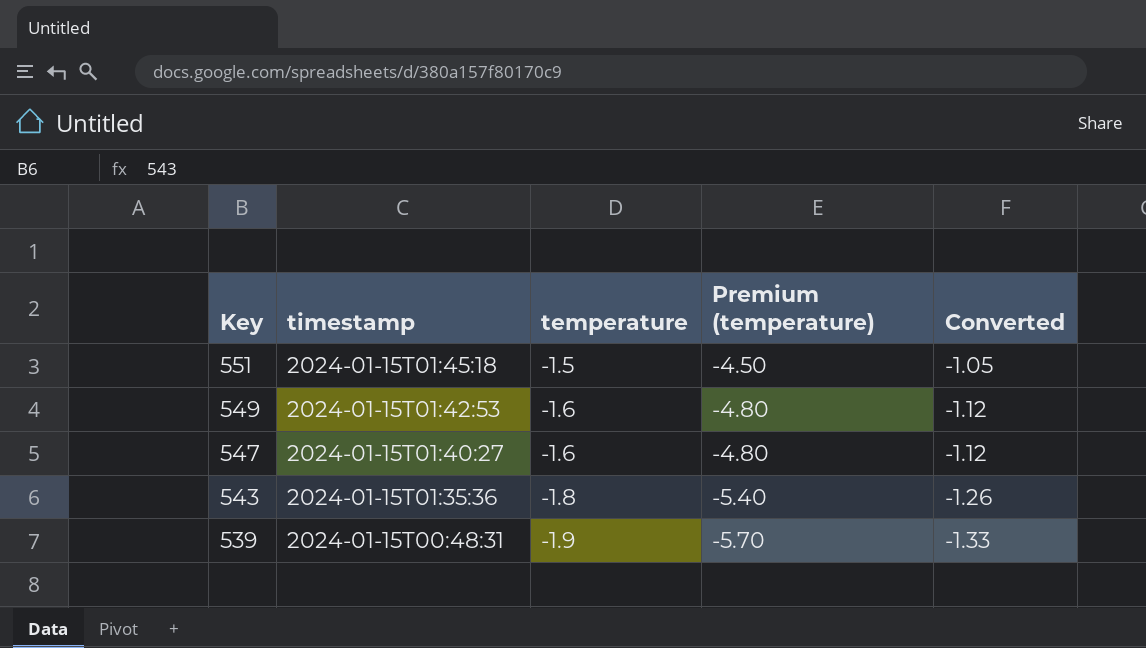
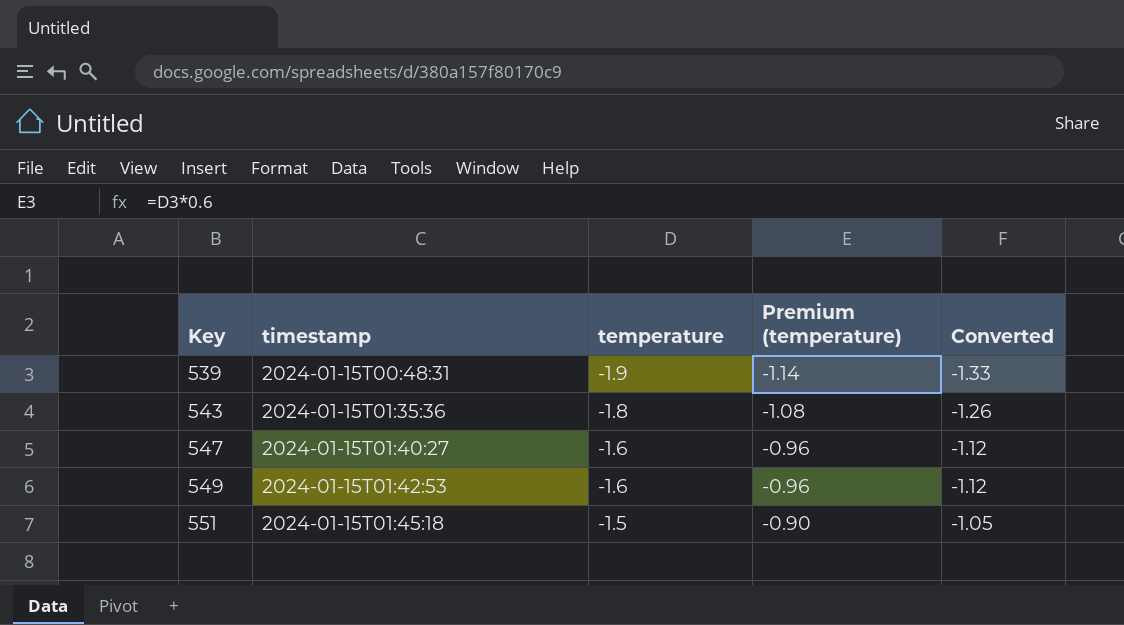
row order: Key descending -> Key ascending
column Premium (temperature) | formula: [temperature] * 3 -> [temperature] * 0.6

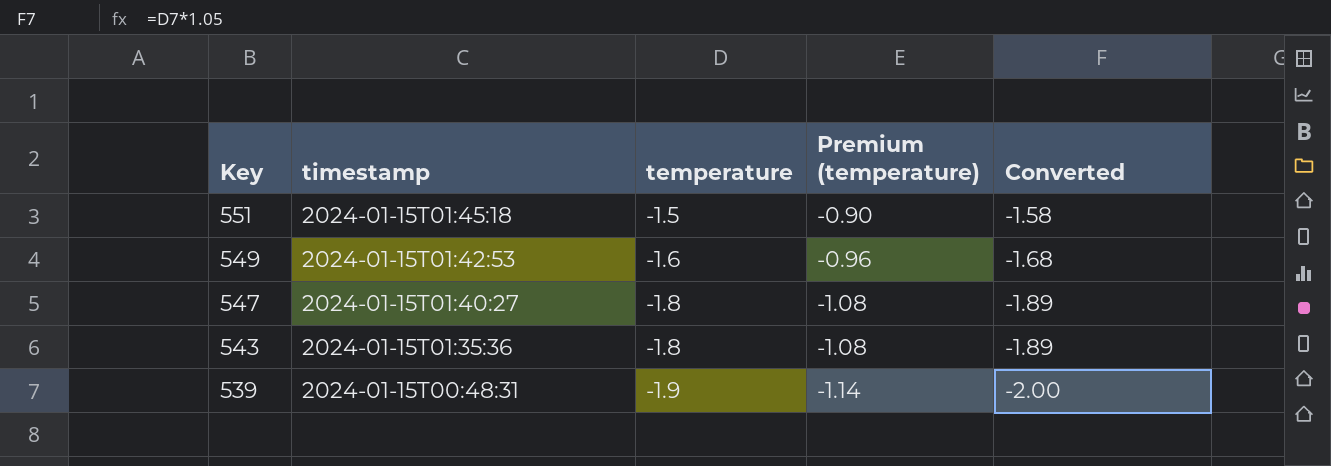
row order: Key ascending -> Key descending
column Converted | formula: [temperature] * 0.7 -> [temperature] * 1.05
547 | temperature: -1.6 -> -1.8
547 | Premium (temperature): -0.96 -> -1.08

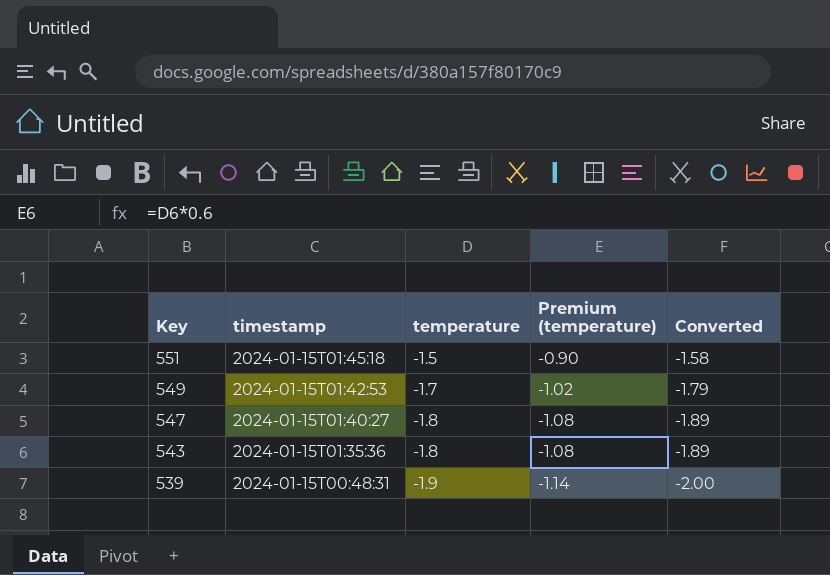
549 | temperature: -1.6 -> -1.7
549 | Premium (temperature): -0.96 -> -1.02
549 | Converted: -1.68 -> -1.79

